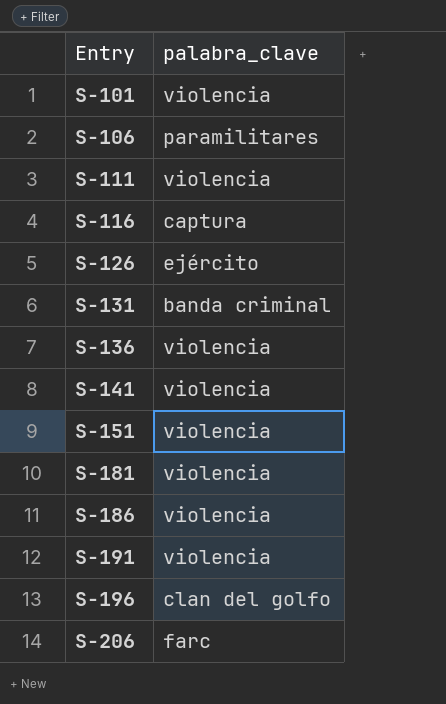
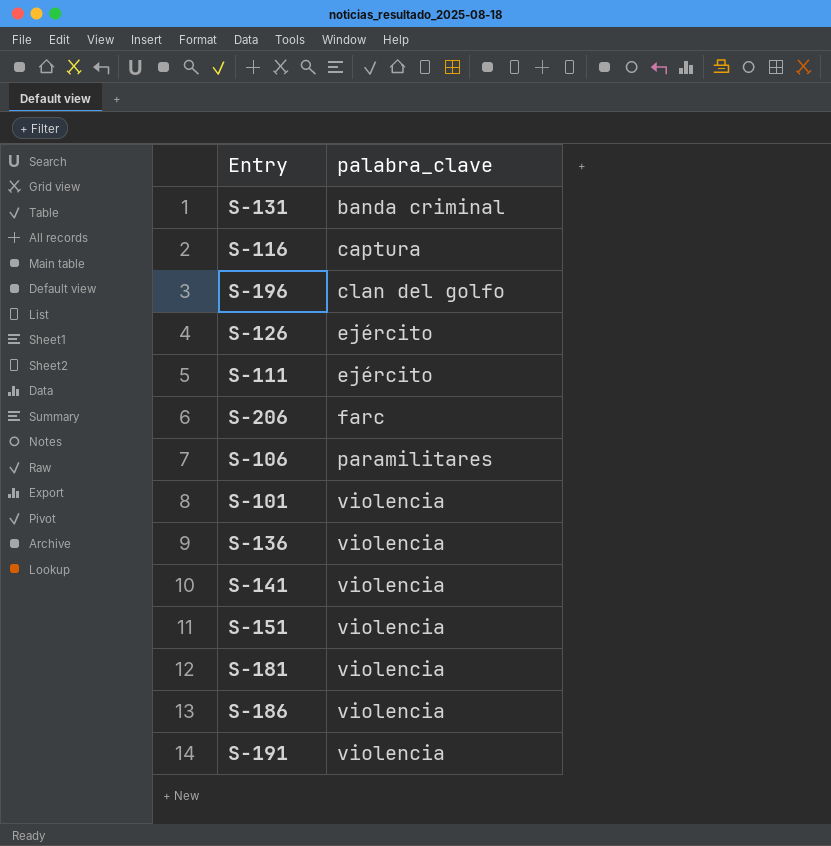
row order: Entry ascending -> palabra_clave ascending
S-111 | palabra_clave: violencia -> ejército

